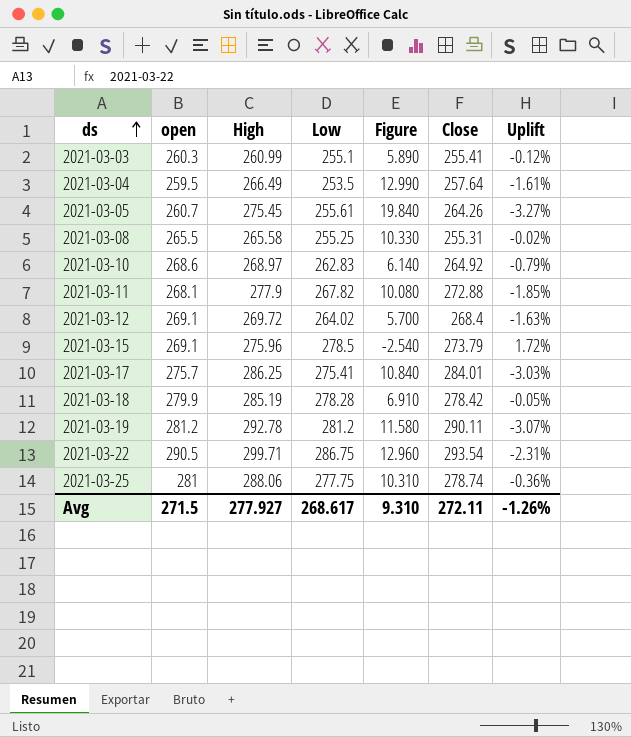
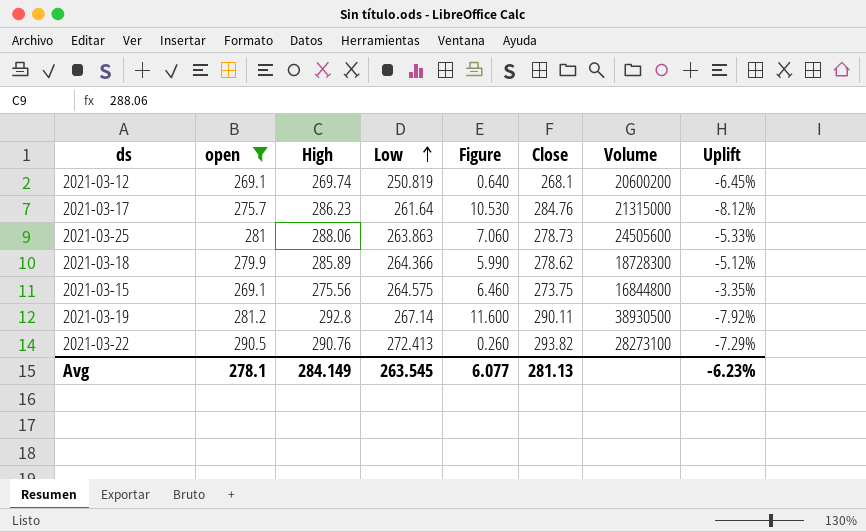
filter: none -> open >= 269.1
row order: ds ascending -> Low ascending
column Figure | formula: [High] - [Low] -> [High] - [open]
column Volume | position: none -> 7
2021-03-12 | High: 269.72 -> 269.74
2021-03-12 | Low: 264.02 -> 250.819
2021-03-12 | Close: 268.4 -> 268.1
2021-03-12 | Uplift: -1.63% -> -6.45%
2021-03-17 | High: 286.25 -> 286.23
2021-03-17 | Low: 275.41 -> 261.64
2021-03-17 | Close: 284.01 -> 284.76
2021-03-17 | Uplift: -3.03% -> -8.12%
2021-03-25 | Low: 277.75 -> 263.863
2021-03-25 | Close: 278.74 -> 278.73
2021-03-25 | Uplift: -0.36% -> -5.33%
2021-03-18 | High: 285.19 -> 285.89
2021-03-18 | Low: 278.28 -> 264.366
2021-03-18 | Close: 278.42 -> 278.62
2021-03-18 | Uplift: -0.05% -> -5.12%
2021-03-15 | High: 275.96 -> 275.56
2021-03-15 | Low: 278.5 -> 264.575
2021-03-15 | Close: 273.79 -> 273.75
2021-03-15 | Uplift: 1.72% -> -3.35%
2021-03-19 | High: 292.78 -> 292.8
2021-03-19 | Low: 281.2 -> 267.14
2021-03-19 | Uplift: -3.07% -> -7.92%
2021-03-22 | High: 299.71 -> 290.76
2021-03-22 | Low: 286.75 -> 272.413
2021-03-22 | Close: 293.54 -> 293.82
2021-03-22 | Uplift: -2.31% -> -7.29%
Avg | open: 271.5 -> 278.1
Avg | High: 277.927 -> 284.149
Avg | Low: 268.617 -> 263.545
Avg | Figure: 9.310 -> 6.077
Avg | Close: 272.11 -> 281.13
Avg | Uplift: -1.26% -> -6.23%

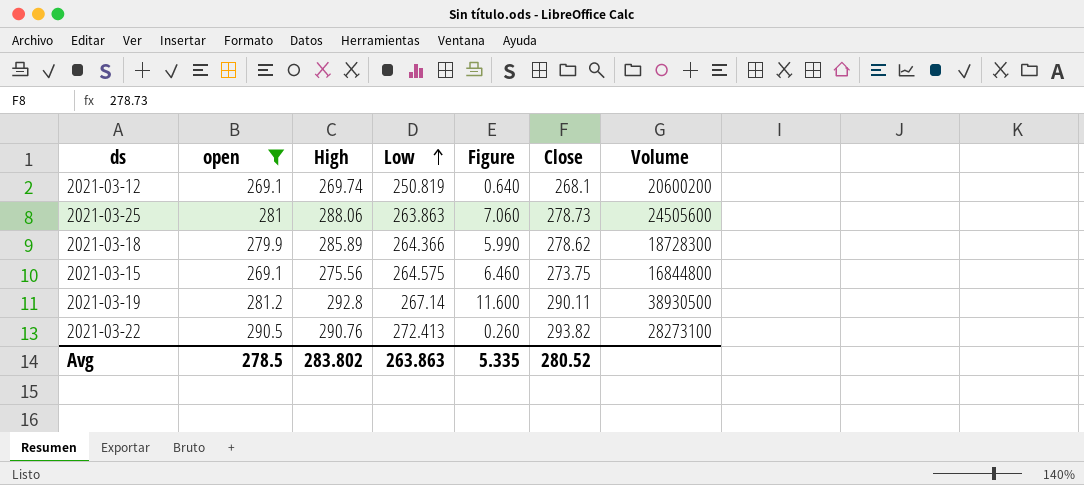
column Uplift | formula: ([Low] - [Close]) / [Close] -> none
row 2021-03-17: 275.7 | 286.23 | 261.64 | 10.530 | 284.76 | 21315000 | -8.12% -> none
Avg | open: 278.1 -> 278.5
Avg | High: 284.149 -> 283.802
Avg | Low: 263.545 -> 263.863
Avg | Figure: 6.077 -> 5.335
Avg | Close: 281.13 -> 280.52

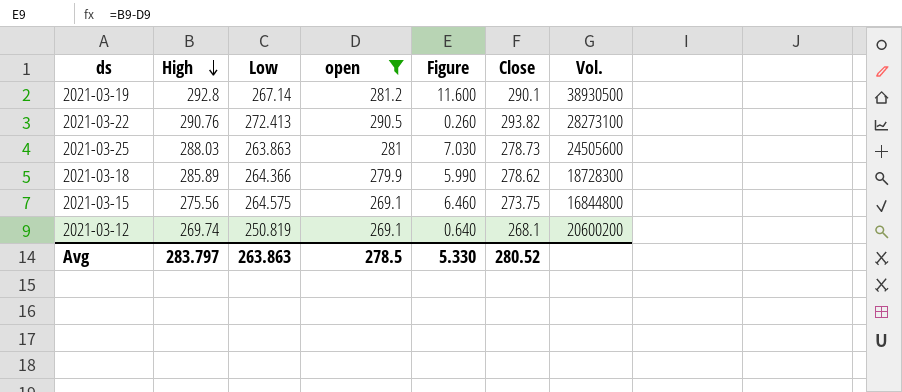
row order: Low ascending -> High descending
column open | position: 2 -> 4
column name: Volume -> Vol.
2021-03-19 | Close: 290.11 -> 290.1
2021-03-25 | High: 288.06 -> 288.03
2021-03-25 | Figure: 7.060 -> 7.030
Avg | High: 283.802 -> 283.797
Avg | Figure: 5.335 -> 5.330

